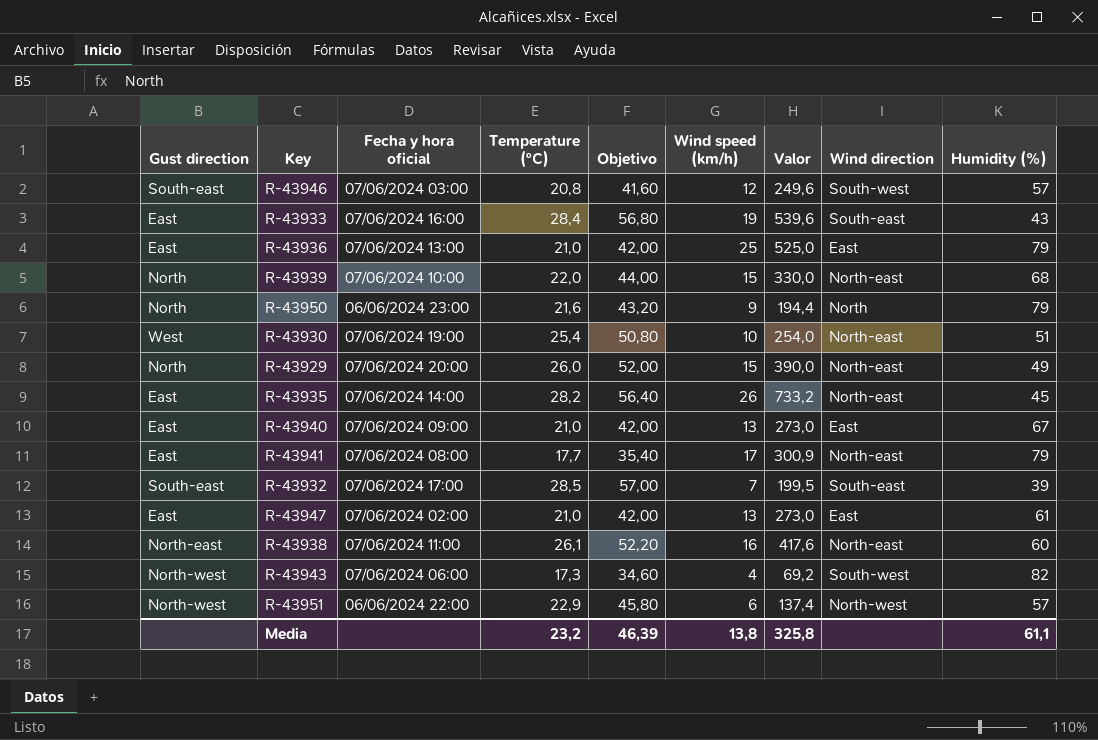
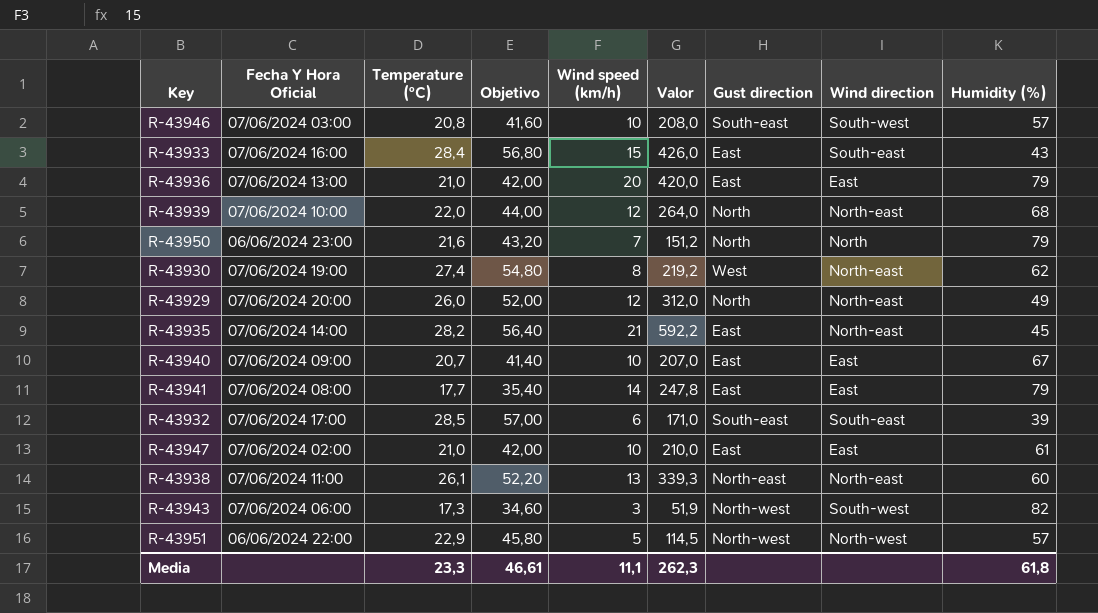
column name: Fecha y hora oficial -> Fecha Y Hora Oficial
column Gust direction | position: 1 -> 7
R-43946 | Wind speed (km/h): 12 -> 10
R-43946 | Valor: 249,6 -> 208,0
R-43933 | Wind speed (km/h): 19 -> 15
R-43933 | Valor: 539,6 -> 426,0
R-43936 | Wind speed (km/h): 25 -> 20
R-43936 | Valor: 525,0 -> 420,0
R-43939 | Wind speed (km/h): 15 -> 12
R-43939 | Valor: 330,0 -> 264,0
R-43950 | Wind speed (km/h): 9 -> 7
R-43950 | Valor: 194,4 -> 151,2
R-43930 | Temperature (ºC): 25,4 -> 27,4
R-43930 | Objetivo: 50,80 -> 54,80
R-43930 | Wind speed (km/h): 10 -> 8
R-43930 | Valor: 254,0 -> 219,2
R-43930 | Humidity (%): 51 -> 62
R-43929 | Wind speed (km/h): 15 -> 12
R-43929 | Valor: 390,0 -> 312,0
R-43935 | Wind speed (km/h): 26 -> 21
R-43935 | Valor: 733,2 -> 592,2
R-43940 | Temperature (ºC): 21,0 -> 20,7
R-43940 | Objetivo: 42,00 -> 41,40
R-43940 | Wind speed (km/h): 13 -> 10
R-43940 | Valor: 273,0 -> 207,0
R-43941 | Wind speed (km/h): 17 -> 14
R-43941 | Valor: 300,9 -> 247,8
R-43941 | Wind direction: North-east -> East
R-43932 | Wind speed (km/h): 7 -> 6
R-43932 | Valor: 199,5 -> 171,0
R-43947 | Wind speed (km/h): 13 -> 10
R-43947 | Valor: 273,0 -> 210,0
R-43938 | Wind speed (km/h): 16 -> 13
R-43938 | Valor: 417,6 -> 339,3
R-43943 | Wind speed (km/h): 4 -> 3
R-43943 | Valor: 69,2 -> 51,9
R-43951 | Wind speed (km/h): 6 -> 5
R-43951 | Valor: 137,4 -> 114,5
Media | Temperature (ºC): 23,2 -> 23,3
Media | Objetivo: 46,39 -> 46,61
Media | Wind speed (km/h): 13,8 -> 11,1
Media | Valor: 325,8 -> 262,3
Media | Humidity (%): 61,1 -> 61,8

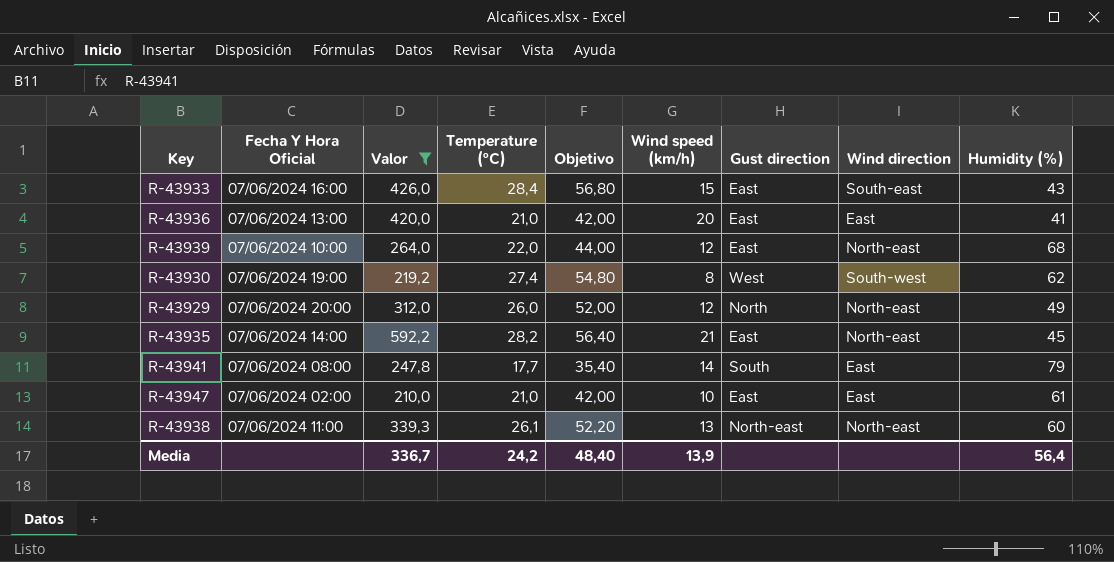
filter: none -> Valor >= 210,0
column Valor | position: 6 -> 3
R-43936 | Humidity (%): 79 -> 41
R-43939 | Gust direction: North -> East
R-43930 | Wind direction: North-east -> South-west
R-43941 | Gust direction: East -> South
Media | Valor: 262,3 -> 336,7
Media | Temperature (ºC): 23,3 -> 24,2
Media | Objetivo: 46,61 -> 48,40
Media | Wind speed (km/h): 11,1 -> 13,9
Media | Humidity (%): 61,8 -> 56,4

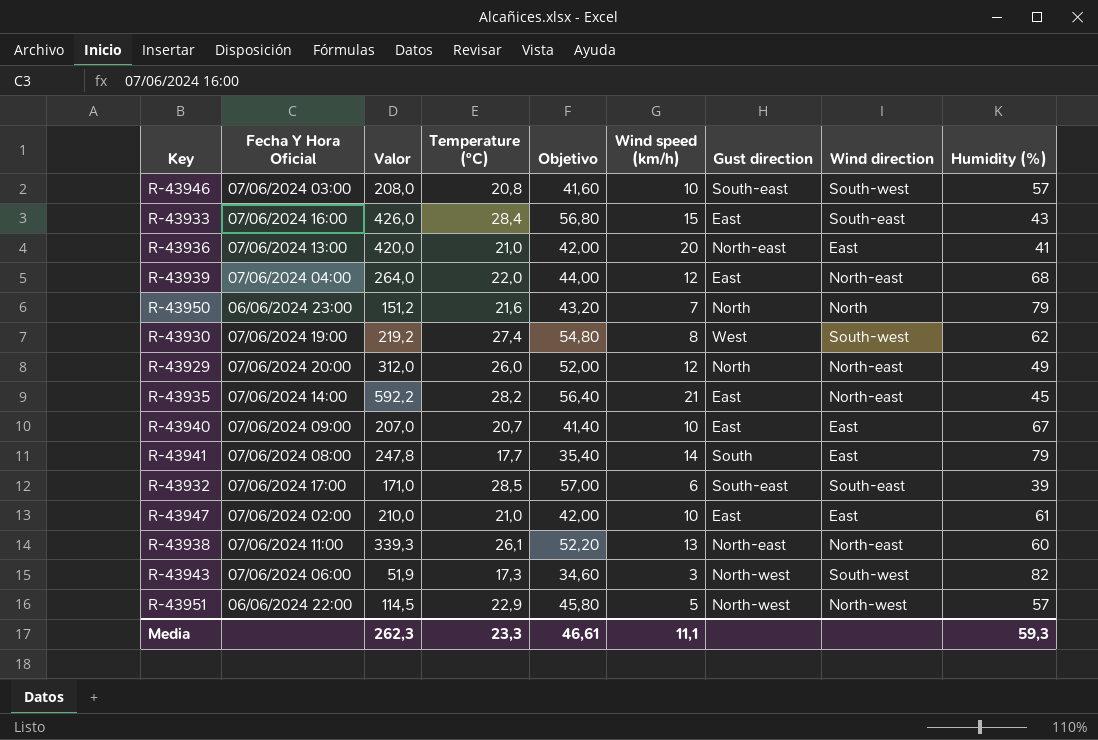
filter: Valor >= 210,0 -> none
R-43936 | Gust direction: East -> North-east
R-43939 | Fecha Y Hora Oficial: 07/06/2024 10:00 -> 07/06/2024 04:00
Media | Valor: 336,7 -> 262,3
Media | Temperature (ºC): 24,2 -> 23,3
Media | Objetivo: 48,40 -> 46,61
Media | Wind speed (km/h): 13,9 -> 11,1
Media | Humidity (%): 56,4 -> 59,3

